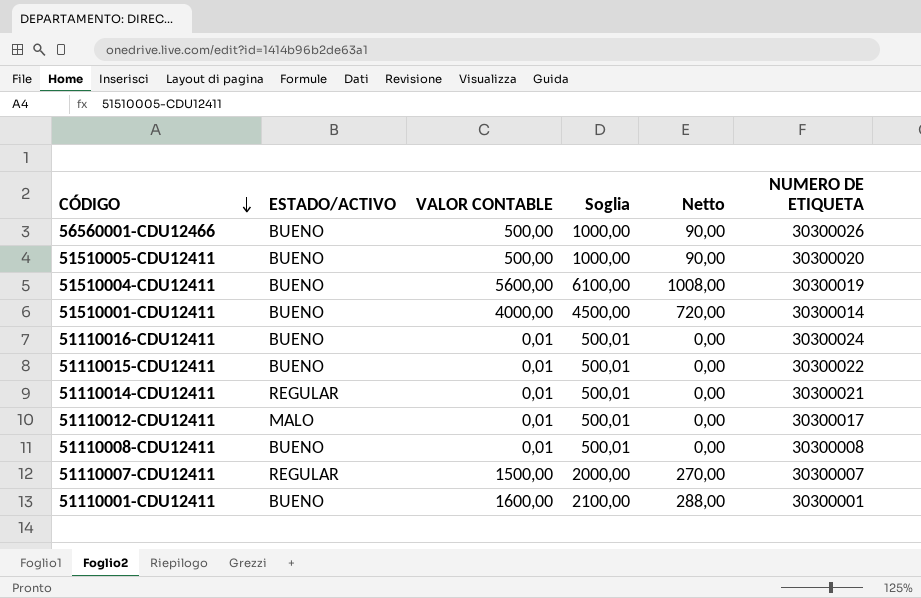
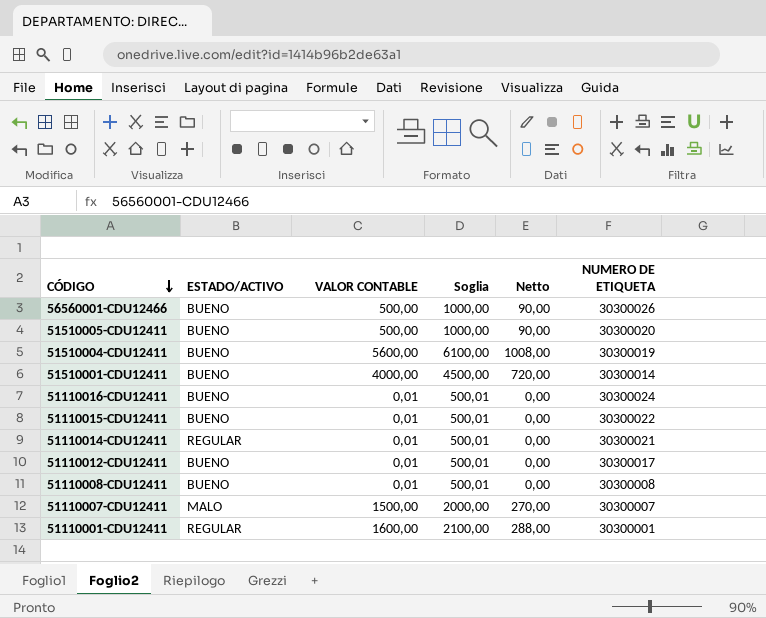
51110012-CDU12411 | ESTADO/ACTIVO: MALO -> BUENO
51110007-CDU12411 | ESTADO/ACTIVO: REGULAR -> MALO
51110001-CDU12411 | ESTADO/ACTIVO: BUENO -> REGULAR

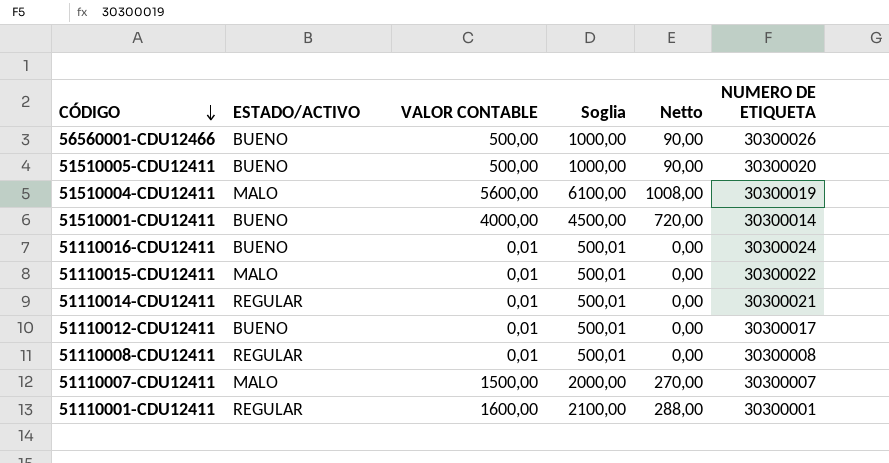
51510004-CDU12411 | ESTADO/ACTIVO: BUENO -> MALO
51110015-CDU12411 | ESTADO/ACTIVO: BUENO -> MALO
51110008-CDU12411 | ESTADO/ACTIVO: BUENO -> REGULAR

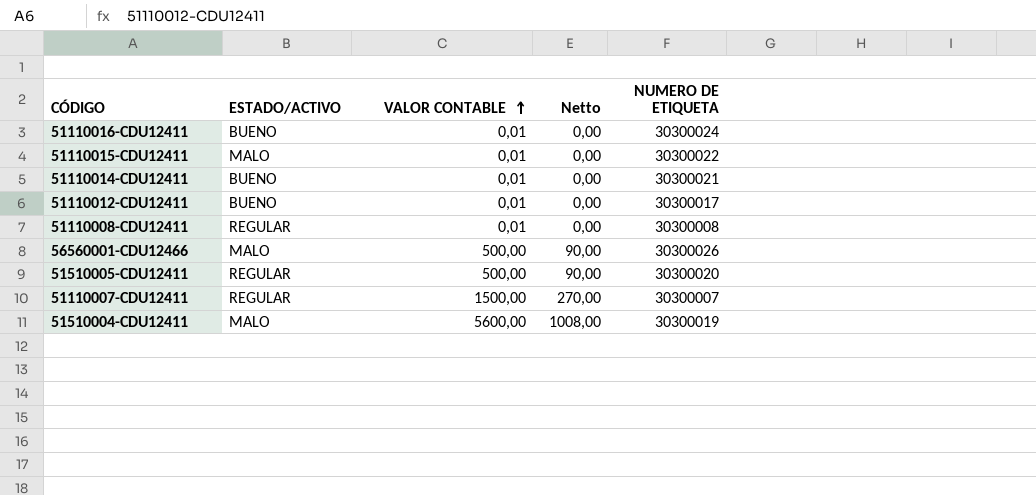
row order: CÓDIGO descending -> VALOR CONTABLE ascending
column Soglia | formula: [VALOR CONTABLE] + 500 -> none
row 51510001-CDU12411: BUENO | 4000,00 | 4500,00 | 720,00 | 30300014 -> none
row 51110001-CDU12411: REGULAR | 1600,00 | 2100,00 | 288,00 | 30300001 -> none
51110014-CDU12411 | ESTADO/ACTIVO: REGULAR -> BUENO
56560001-CDU12466 | ESTADO/ACTIVO: BUENO -> MALO
51510005-CDU12411 | ESTADO/ACTIVO: BUENO -> REGULAR
51110007-CDU12411 | ESTADO/ACTIVO: MALO -> REGULAR

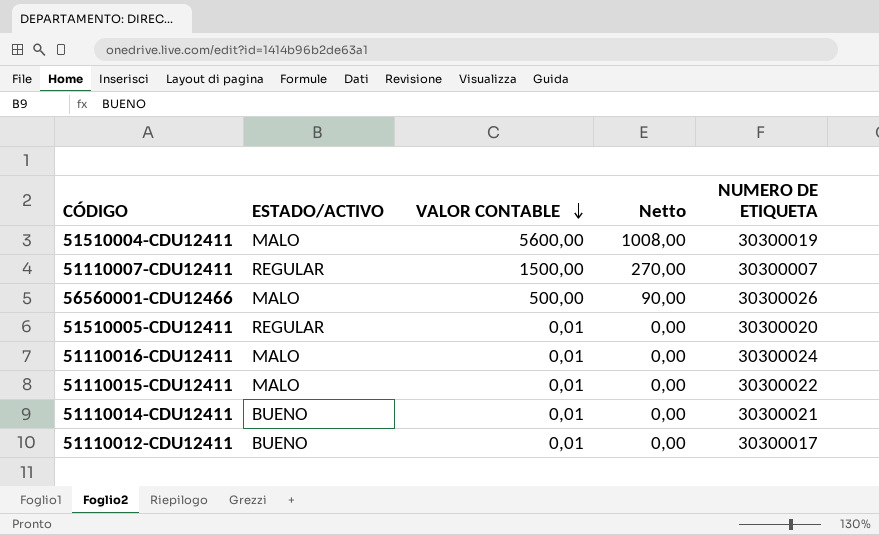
row order: VALOR CONTABLE ascending -> VALOR CONTABLE descending
row 51110008-CDU12411: REGULAR | 0,01 | 0,00 | 30300008 -> none
51510005-CDU12411 | VALOR CONTABLE: 500,00 -> 0,01
51510005-CDU12411 | Netto: 90,00 -> 0,00
51110016-CDU12411 | ESTADO/ACTIVO: BUENO -> MALO

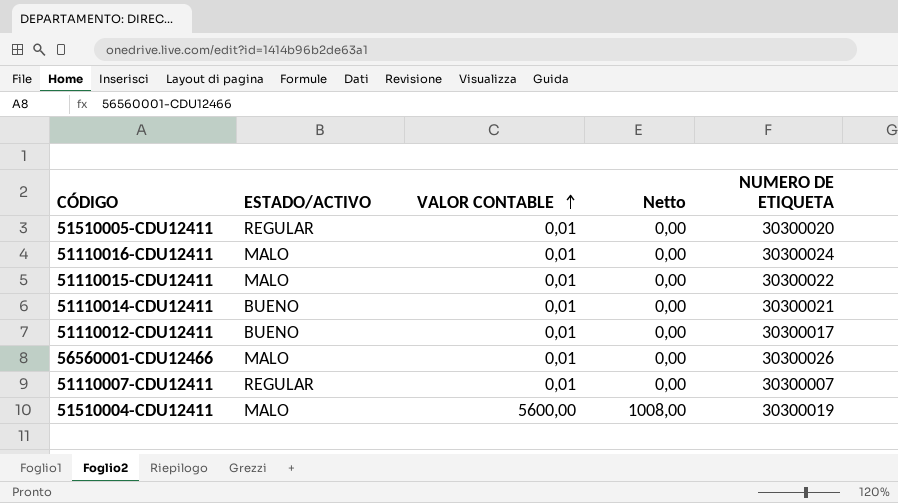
row order: VALOR CONTABLE descending -> VALOR CONTABLE ascending
56560001-CDU12466 | VALOR CONTABLE: 500,00 -> 0,01
56560001-CDU12466 | Netto: 90,00 -> 0,00
51110007-CDU12411 | VALOR CONTABLE: 1500,00 -> 0,01
51110007-CDU12411 | Netto: 270,00 -> 0,00

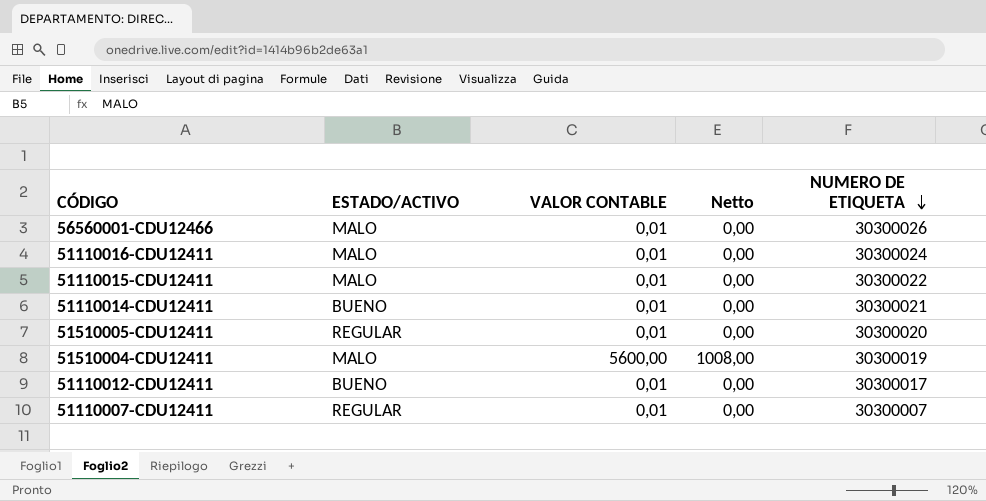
row order: VALOR CONTABLE ascending -> NUMERO DE ETIQUETA descending

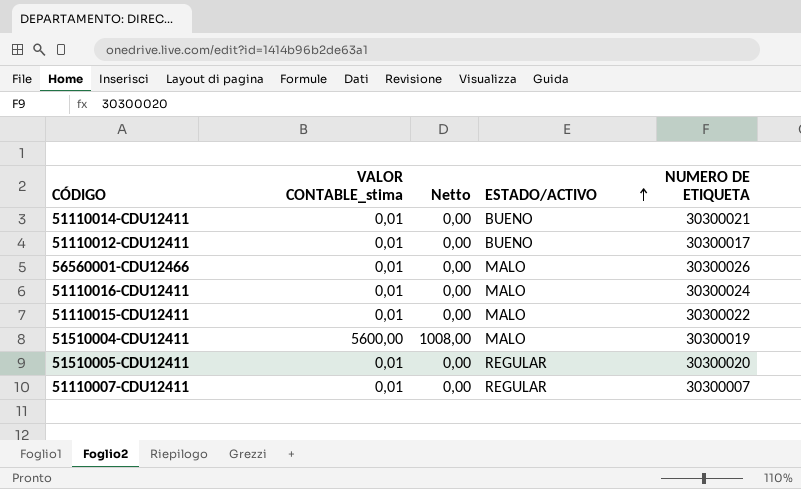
row order: NUMERO DE ETIQUETA descending -> ESTADO/ACTIVO ascending
column name: VALOR CONTABLE -> VALOR CONTABLE_stima
column ESTADO/ACTIVO | position: 2 -> 4

